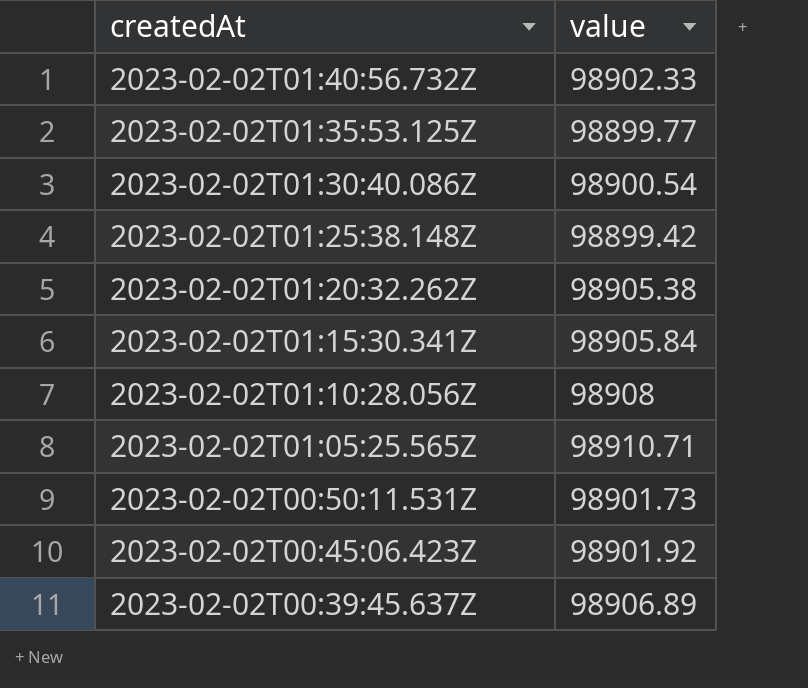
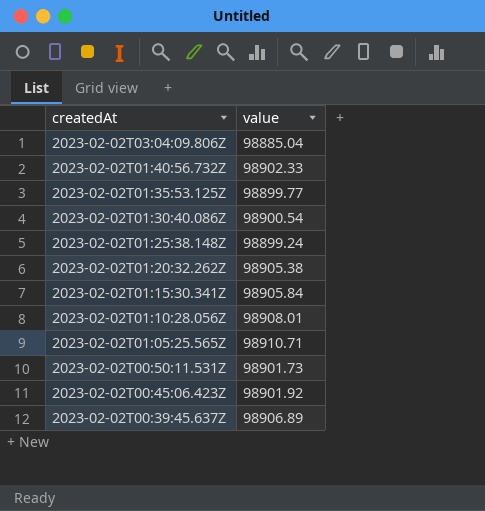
row 2023-02-02T03:04:09.806Z: none -> 98885.04
2023-02-02T01:25:38.148Z | value: 98899.42 -> 98899.24
2023-02-02T01:10:28.056Z | value: 98908 -> 98908.01

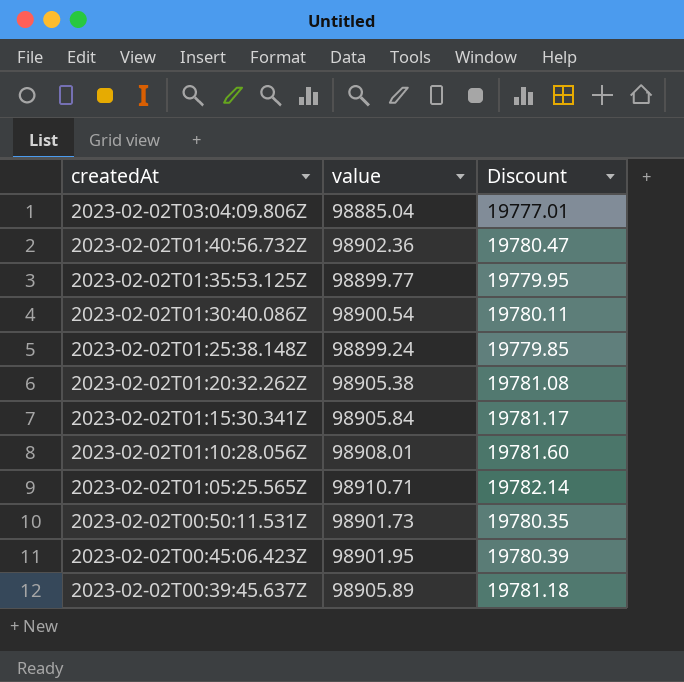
column Discount | formula: none -> [value] * 0.2
2023-02-02T01:40:56.732Z | value: 98902.33 -> 98902.36
2023-02-02T00:45:06.423Z | value: 98901.92 -> 98901.95
2023-02-02T00:39:45.637Z | value: 98906.89 -> 98905.89

